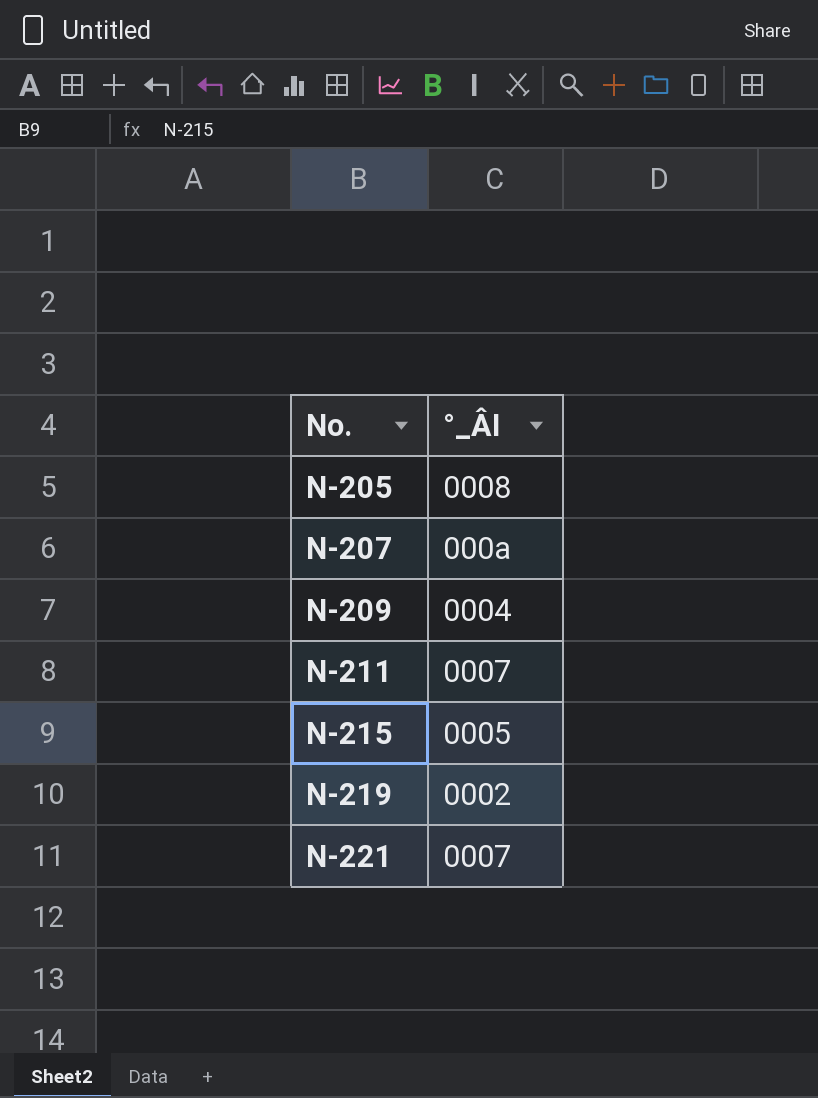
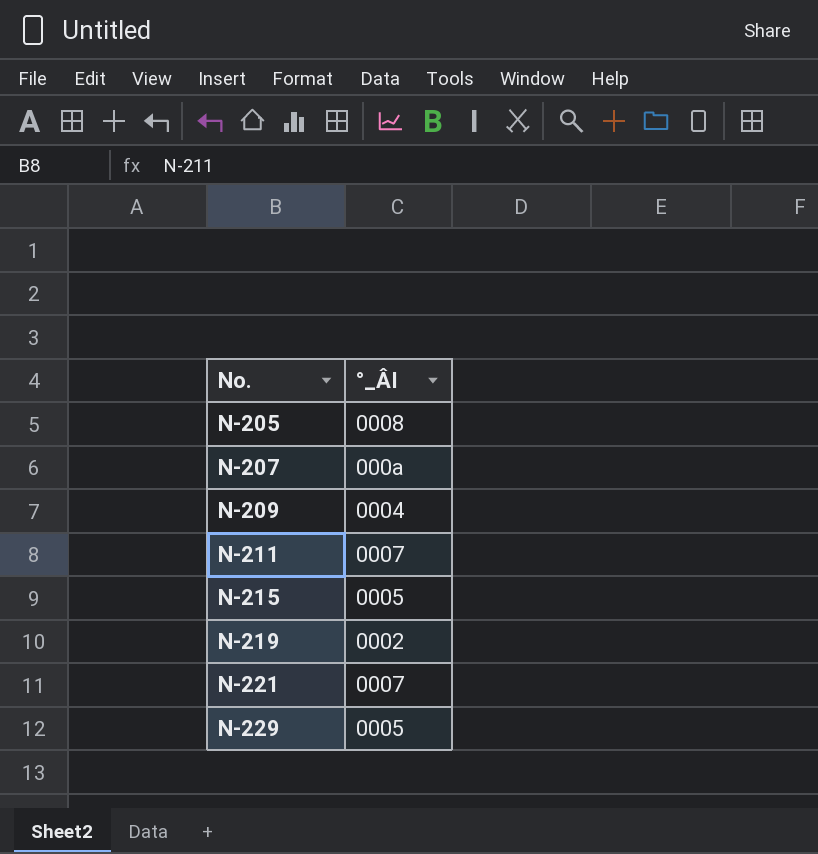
row N-229: none -> 0005

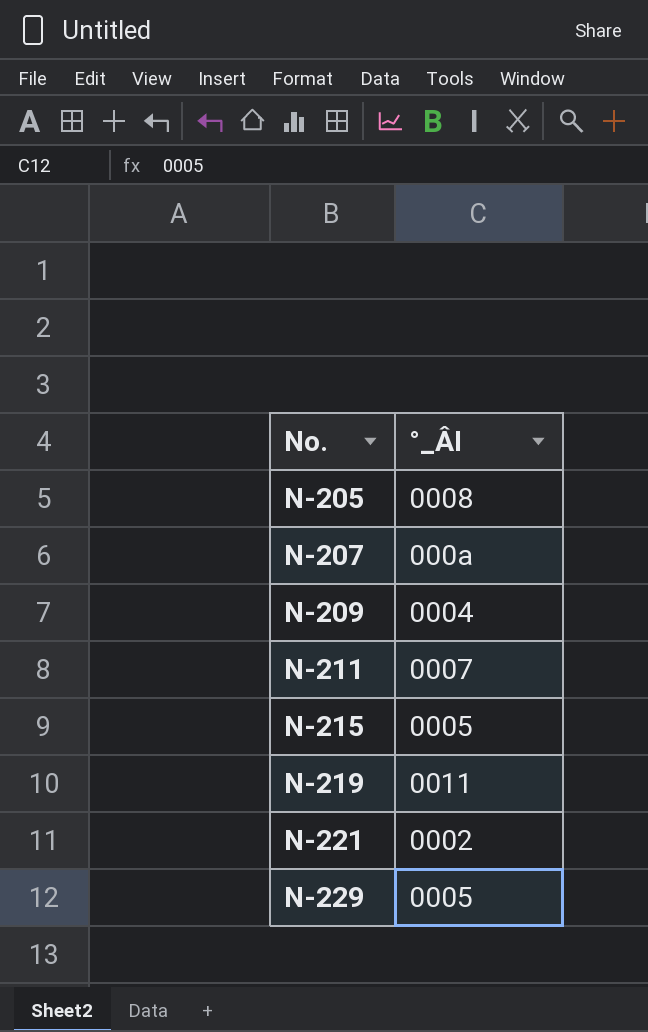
N-219 | °_ÂI: 0002 -> 0011
N-221 | °_ÂI: 0007 -> 0002

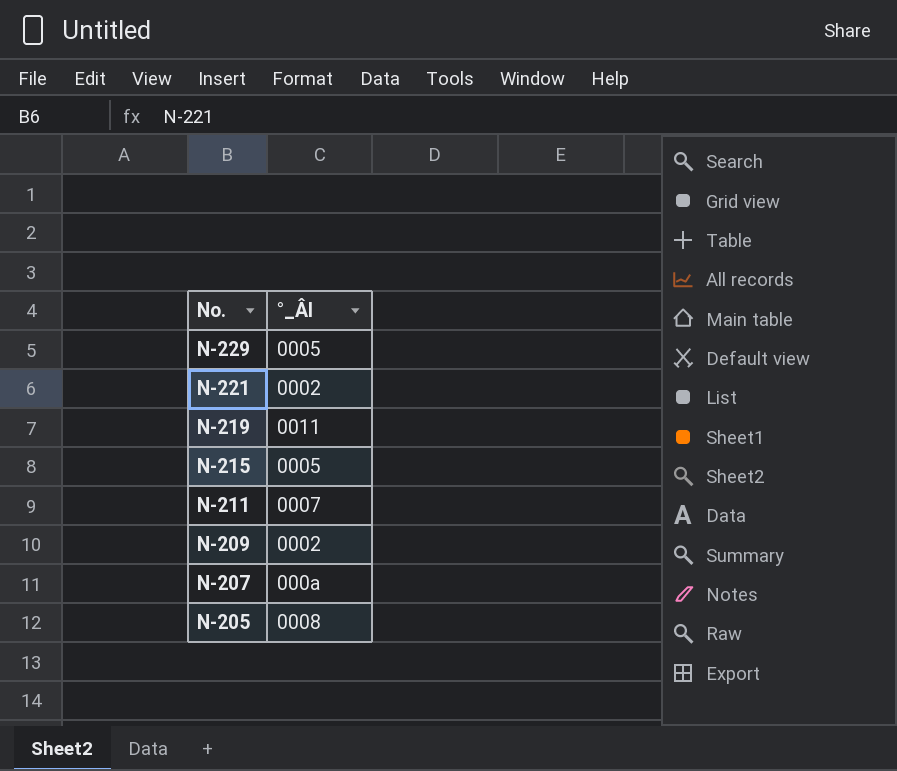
row order: No. ascending -> No. descending
N-209 | °_ÂI: 0004 -> 0002

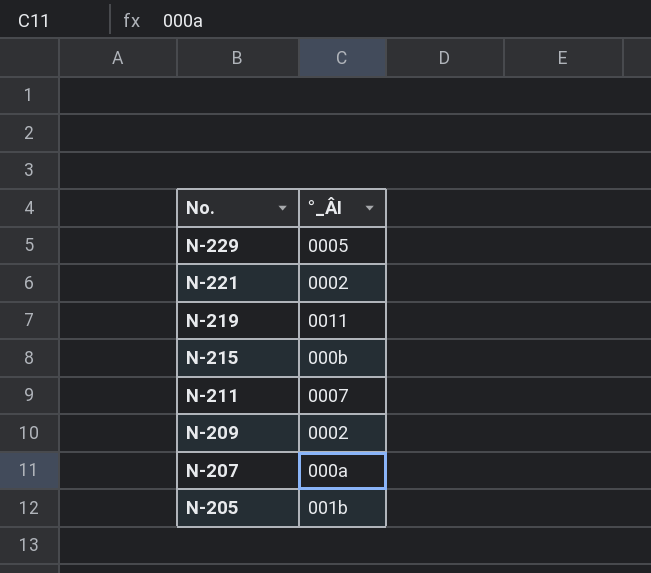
N-215 | °_ÂI: 0005 -> 000b
N-205 | °_ÂI: 0008 -> 001b

